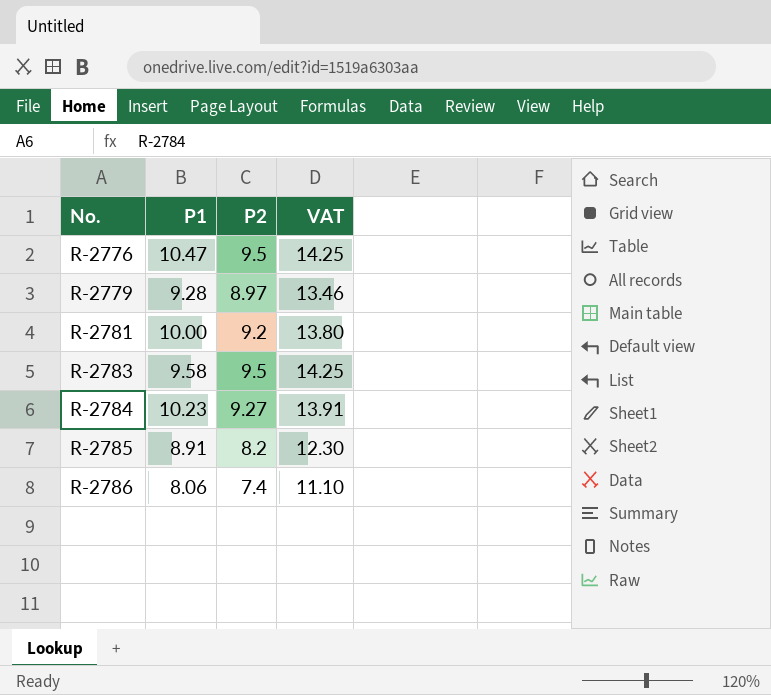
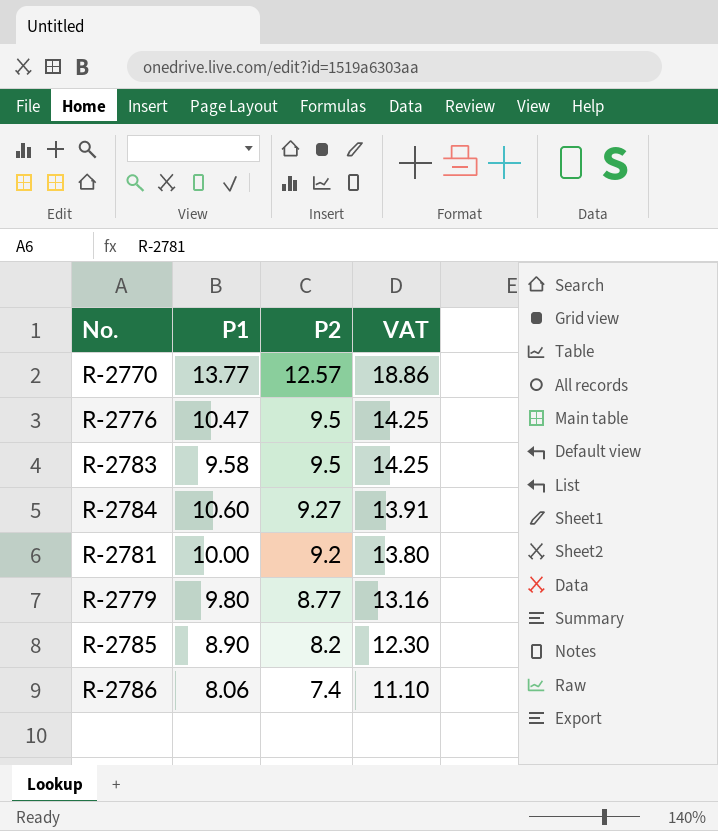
row order: No. ascending -> P2 descending
row R-2770: none -> 13.77 | 12.57 | 18.86
R-2784 | P1: 10.23 -> 10.60
R-2779 | P1: 9.28 -> 9.80
R-2779 | P2: 8.97 -> 8.77
R-2779 | VAT: 13.46 -> 13.16
R-2785 | P1: 8.91 -> 8.90

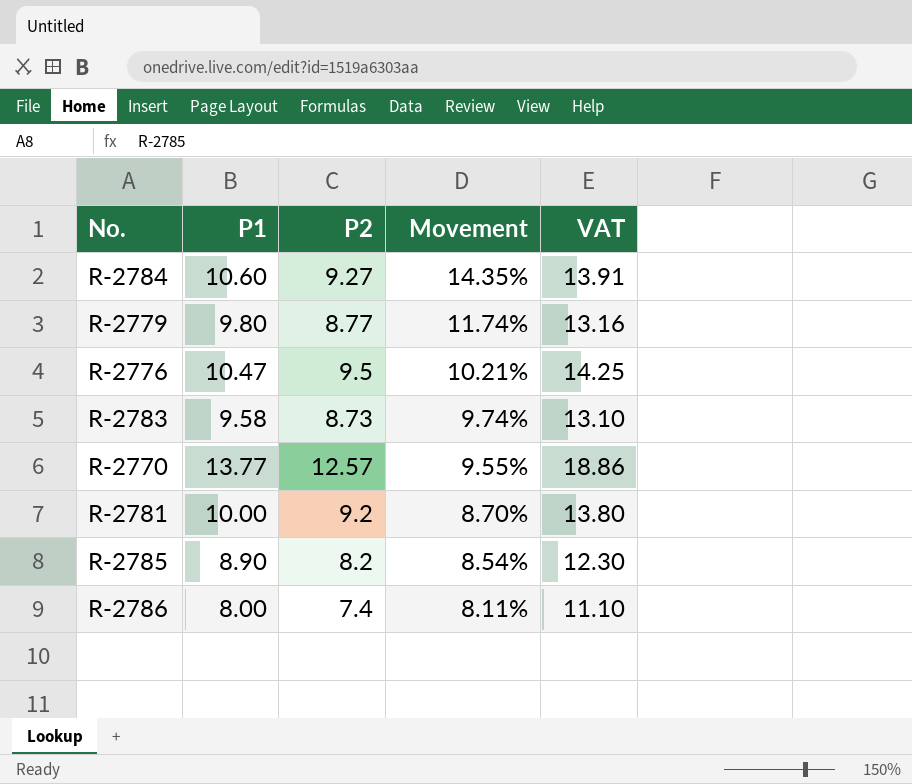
row order: P2 descending -> Movement descending
column Movement | formula: none -> ([P1] - [P2]) / [P2]
R-2783 | P2: 9.5 -> 8.73
R-2783 | VAT: 14.25 -> 13.10
R-2786 | P1: 8.06 -> 8.00

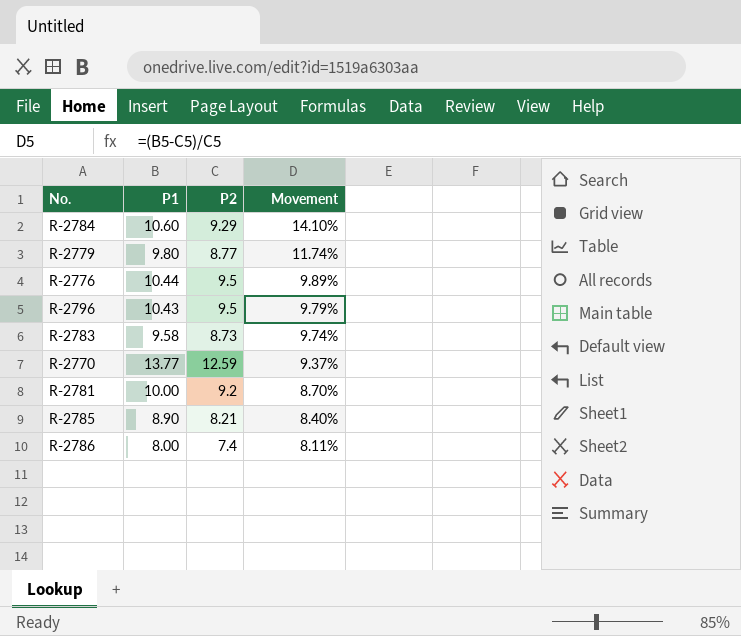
column VAT | formula: [P2] * 1.5 -> none
R-2784 | P2: 9.27 -> 9.29
R-2784 | Movement: 14.35% -> 14.10%
R-2776 | P1: 10.47 -> 10.44
R-2776 | Movement: 10.21% -> 9.89%
row R-2796: none -> 10.43 | 9.5 | 9.79%
R-2770 | P2: 12.57 -> 12.59
R-2770 | Movement: 9.55% -> 9.37%
R-2785 | P2: 8.2 -> 8.21
R-2785 | Movement: 8.54% -> 8.40%

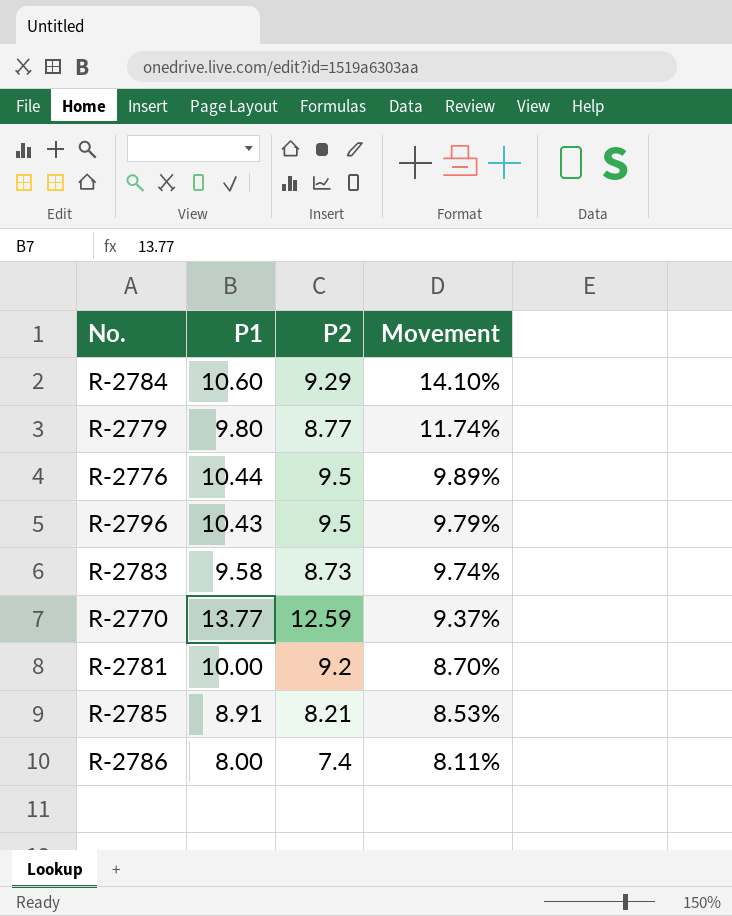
R-2785 | P1: 8.90 -> 8.91
R-2785 | Movement: 8.40% -> 8.53%

